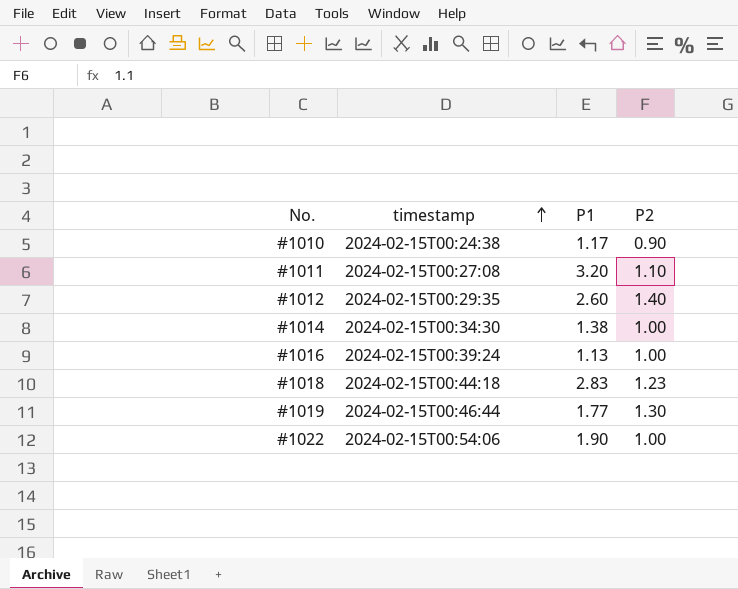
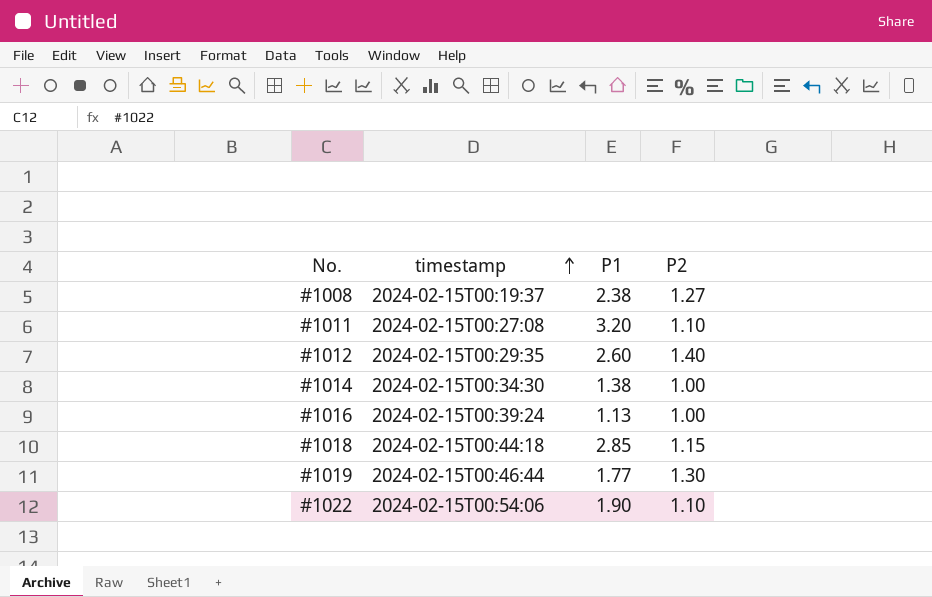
row #1010: 2024-02-15T00:24:38 | 1.17 | 0.90 -> none
row #1008: none -> 2024-02-15T00:19:37 | 2.38 | 1.27
#1018 | P1: 2.83 -> 2.85
#1018 | P2: 1.23 -> 1.15
#1022 | P2: 1.00 -> 1.10

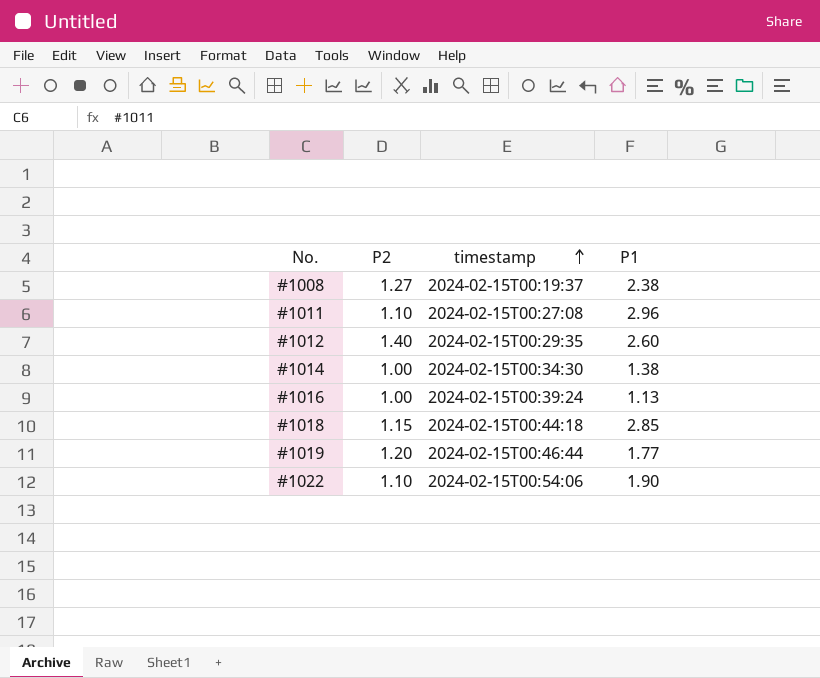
column P2 | position: 4 -> 2
#1011 | P1: 3.20 -> 2.96
#1019 | P2: 1.30 -> 1.20

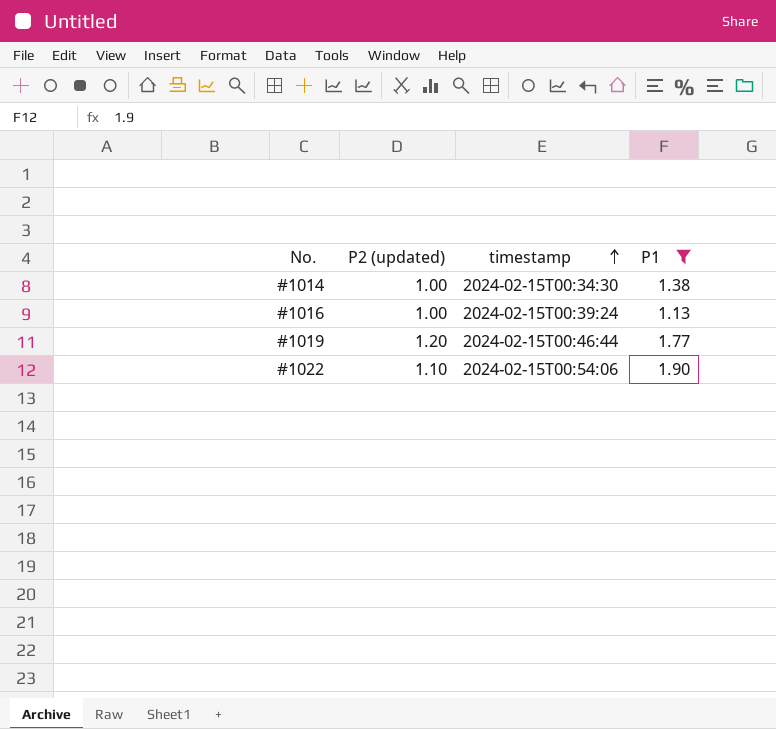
filter: none -> P1 <= 1.90
column name: P2 -> P2 (updated)

